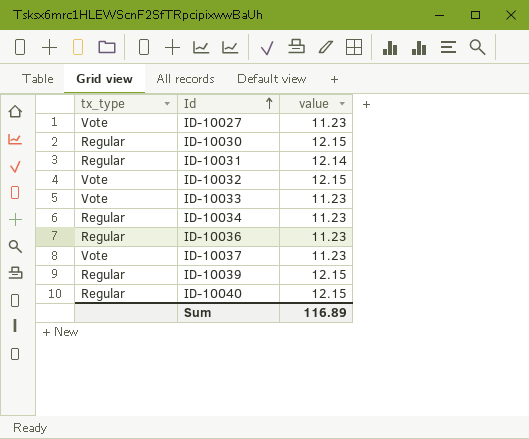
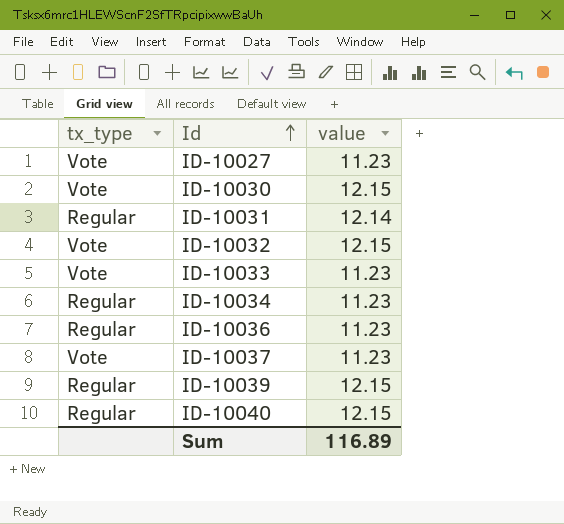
ID-10030 | tx_type: Regular -> Vote

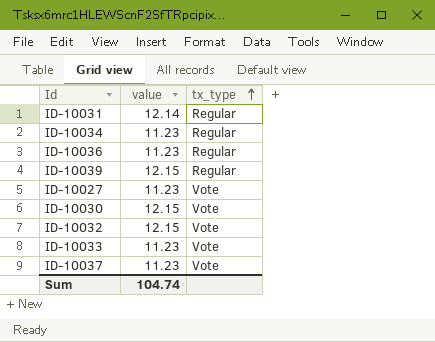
row order: Id ascending -> tx_type ascending
column tx_type | position: 1 -> 3
row ID-10040: Regular | 12.15 -> none
Sum | value: 116.89 -> 104.74

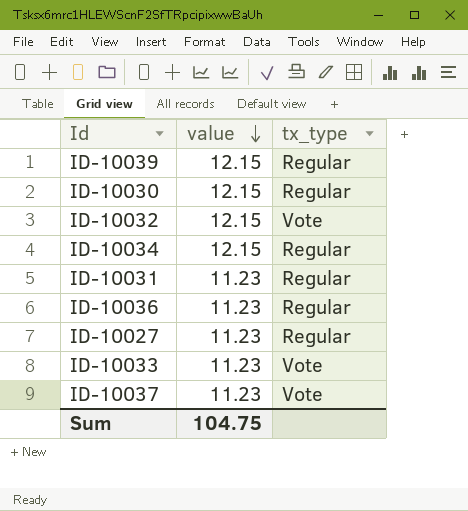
row order: tx_type ascending -> value descending
ID-10030 | tx_type: Vote -> Regular
ID-10034 | value: 11.23 -> 12.15
ID-10031 | value: 12.14 -> 11.23
ID-10027 | tx_type: Vote -> Regular
Sum | value: 104.74 -> 104.75

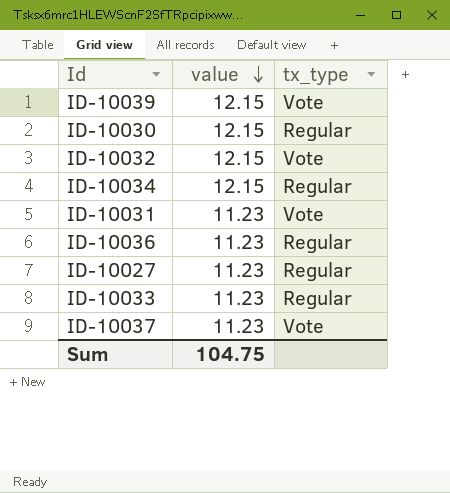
ID-10039 | tx_type: Regular -> Vote
ID-10031 | tx_type: Regular -> Vote
ID-10033 | tx_type: Vote -> Regular

